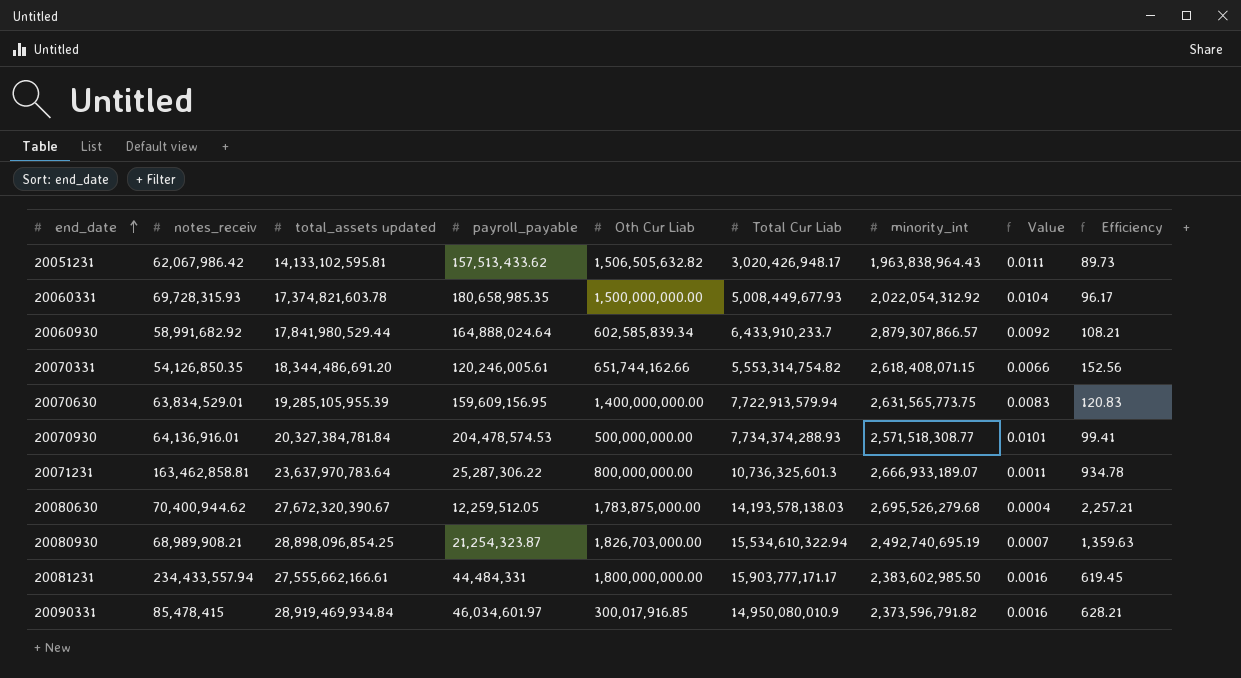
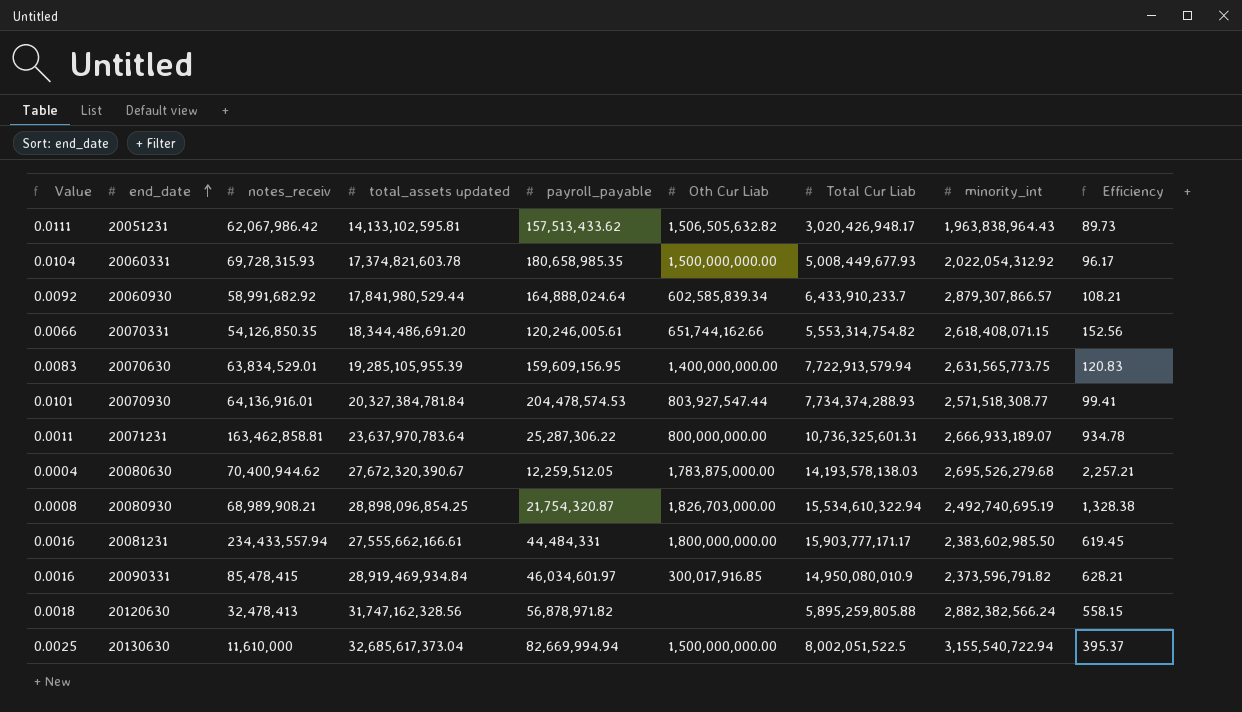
column Value | position: 8 -> 1
20070930 | Oth Cur Liab: 500,000,000.00 -> 803,927,547.44
20071231 | Total Cur Liab: 10,736,325,601.3 -> 10,736,325,601.31
20080930 | Value: 0.0007 -> 0.0008
20080930 | payroll_payable: 21,254,323.87 -> 21,754,320.87
20080930 | Efficiency: 1,359.63 -> 1,328.38
row 20120630: none -> 0.0018 | 32,478,413 | 31,747,162,328.56 | 56,878,971.82 | none | 5,895,259,805.88 | 2,882,382,566.24 | 558.15
row 20130630: none -> 0.0025 | 11,610,000 | 32,685,617,373.04 | 82,669,994.94 | 1,500,000,000.00 | 8,002,051,522.5 | 3,155,540,722.94 | 395.37

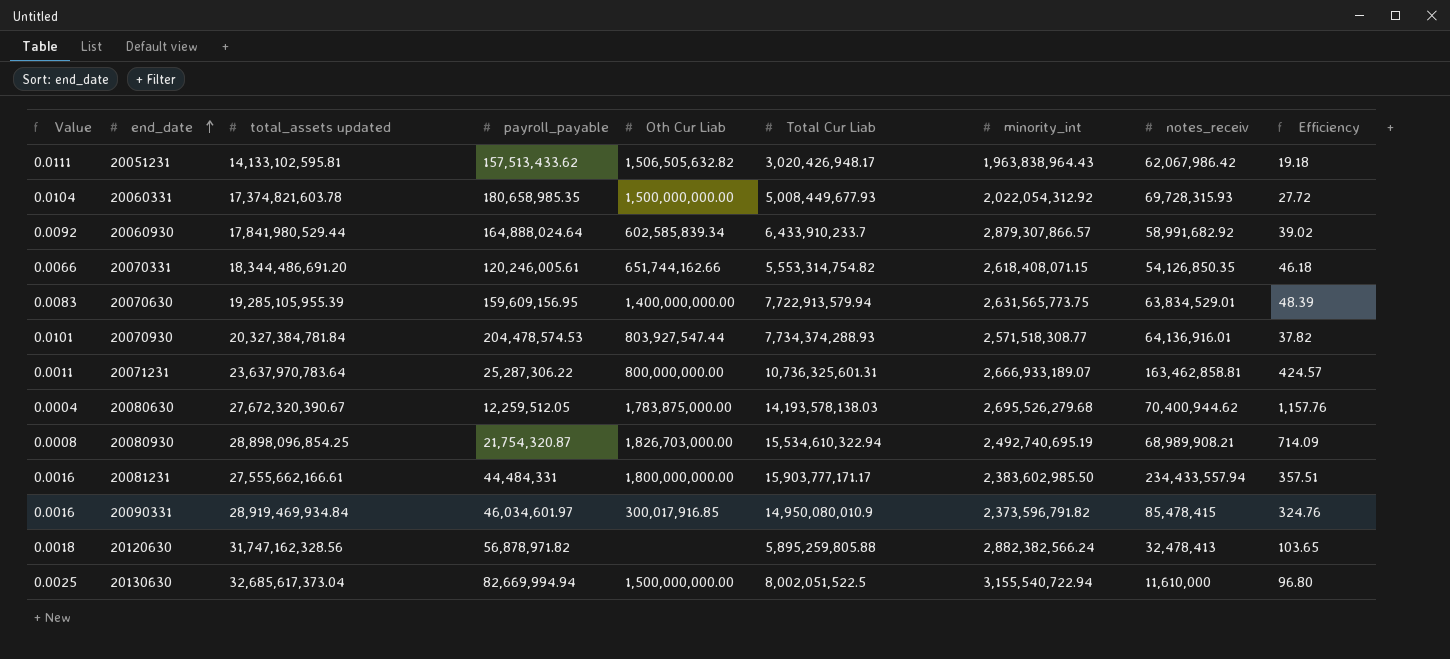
column notes_receiv | position: 3 -> 8
column Efficiency | formula: [total_assets updated] / [payroll_payable] -> [Total Cur Liab] / [payroll_payable]

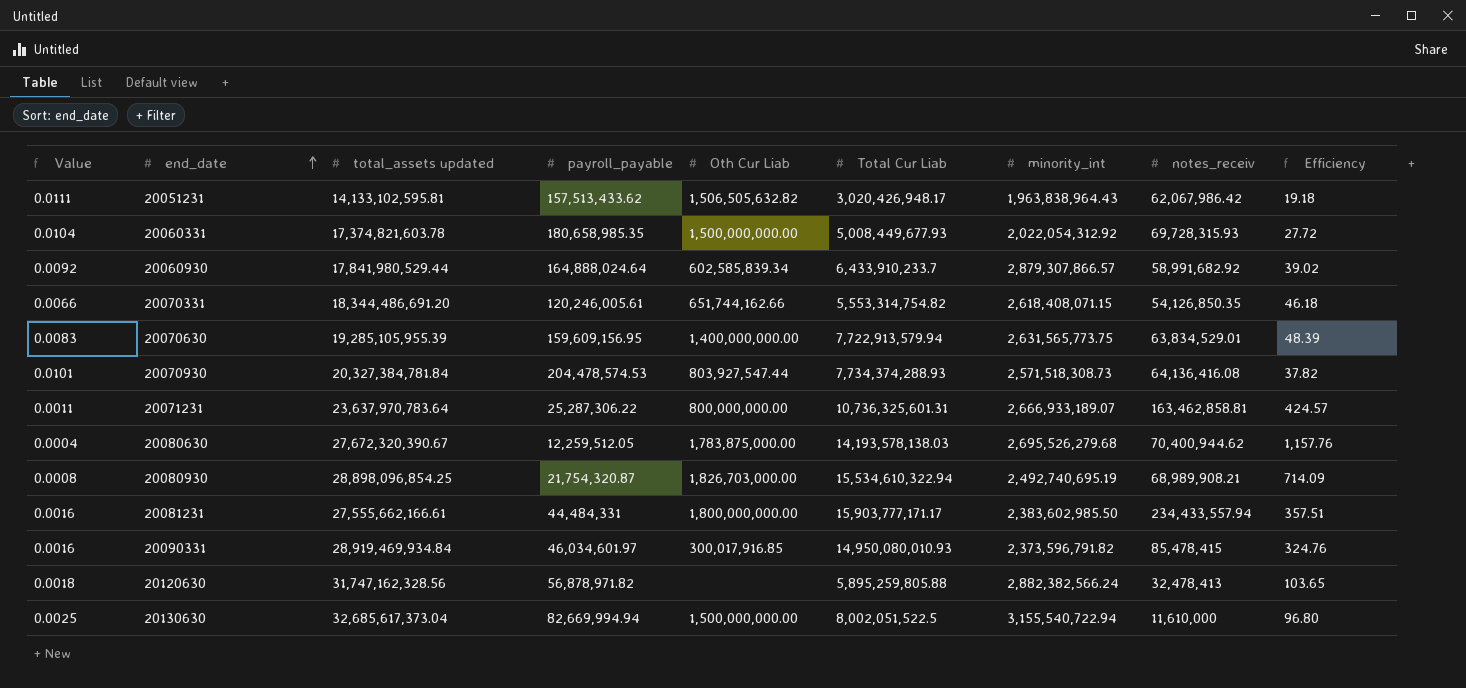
20070930 | minority_int: 2,571,518,308.77 -> 2,571,518,308.73
20070930 | notes_receiv: 64,136,916.01 -> 64,136,416.08
20090331 | Total Cur Liab: 14,950,080,010.9 -> 14,950,080,010.93

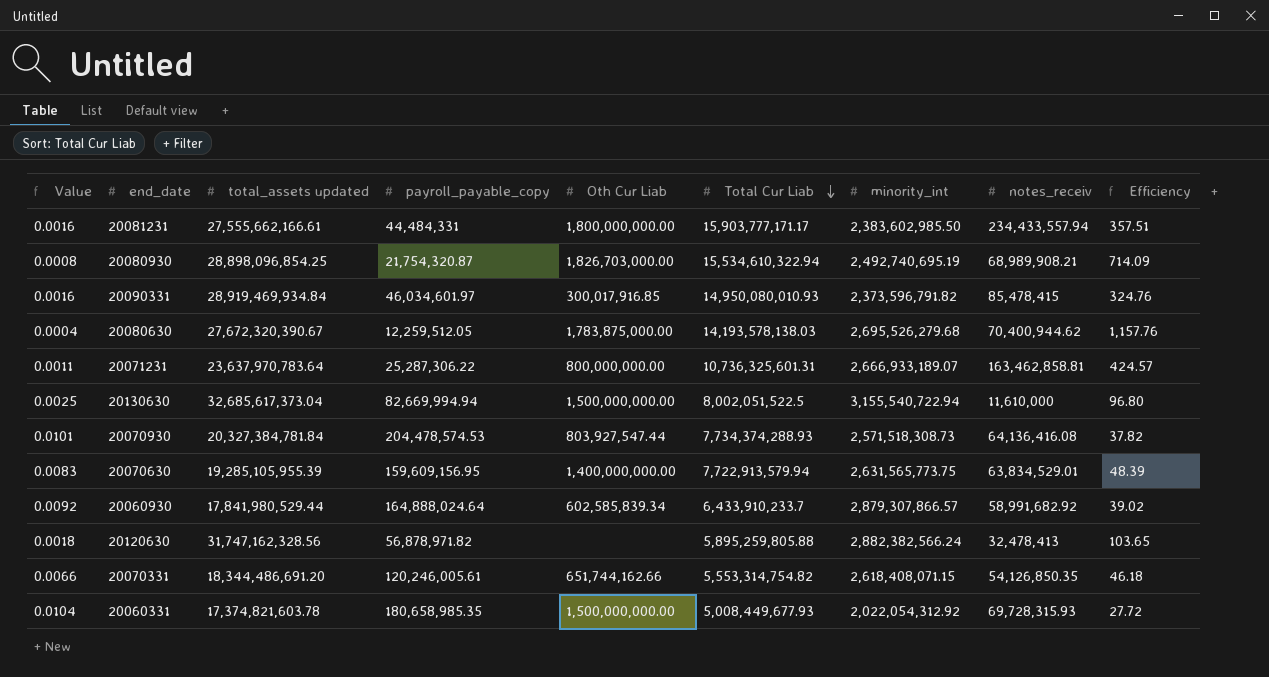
row order: end_date ascending -> Total Cur Liab descending
column name: payroll_payable -> payroll_payable_copy
row 20051231: 0.0111 | 14,133,102,595.81 | 157,513,433.62 | 1,506,505,632.82 | 3,020,426,948.17 | 1,963,838,964.43 | 62,067,986.42 | 19.18 -> none

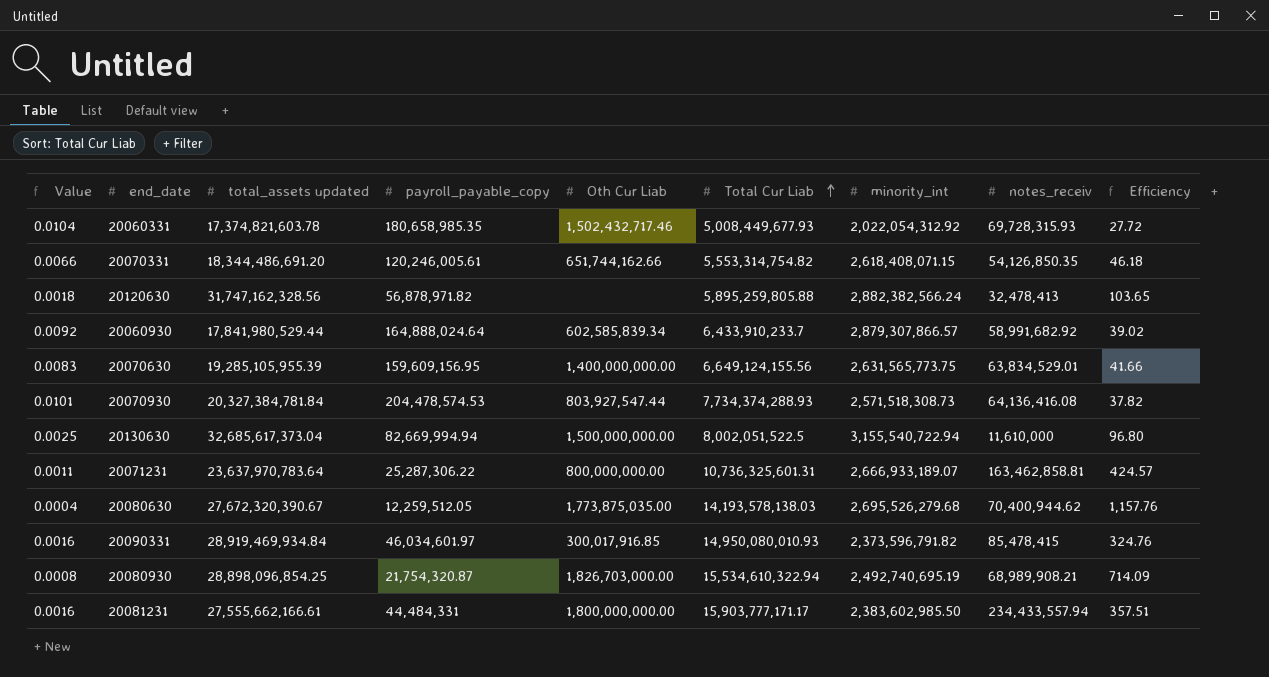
row order: Total Cur Liab descending -> Total Cur Liab ascending
20060331 | Oth Cur Liab: 1,500,000,000.00 -> 1,502,432,717.46
20070630 | Total Cur Liab: 7,722,913,579.94 -> 6,649,124,155.56
20070630 | Efficiency: 48.39 -> 41.66
20080630 | Oth Cur Liab: 1,783,875,000.00 -> 1,773,875,035.00

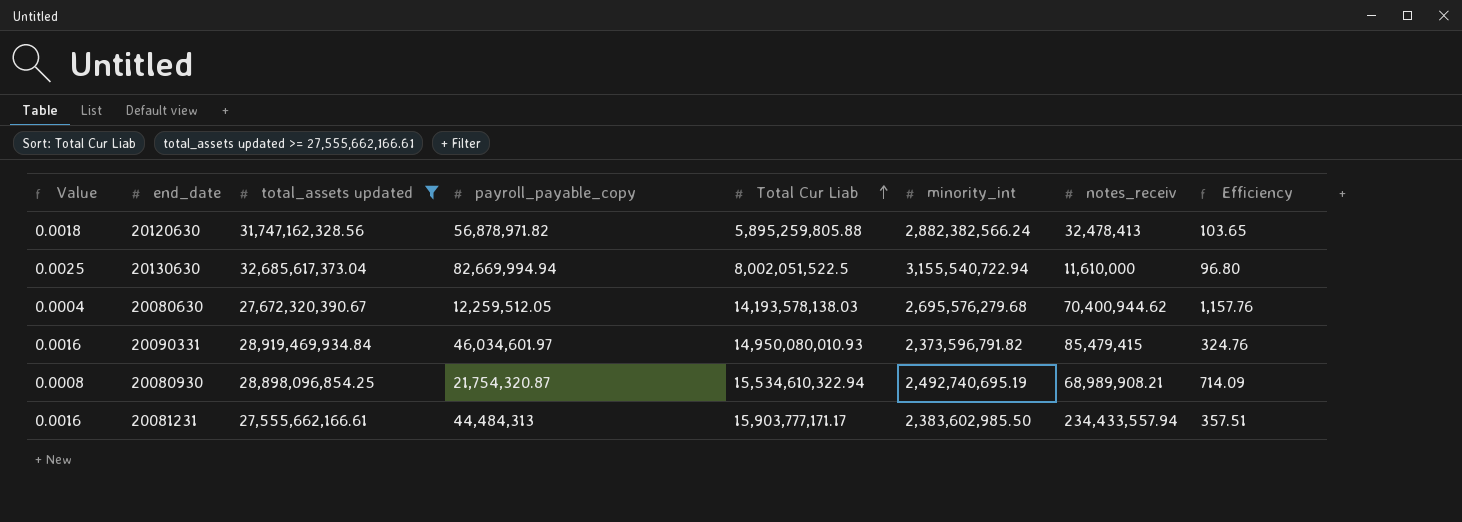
filter: none -> total_assets updated >= 27,555,662,166.61
column Oth Cur Liab | position: 5 -> none
20080630 | minority_int: 2,695,526,279.68 -> 2,695,576,279.68
20090331 | notes_receiv: 85,478,415 -> 85,479,415
20081231 | payroll_payable_copy: 44,484,331 -> 44,484,313

